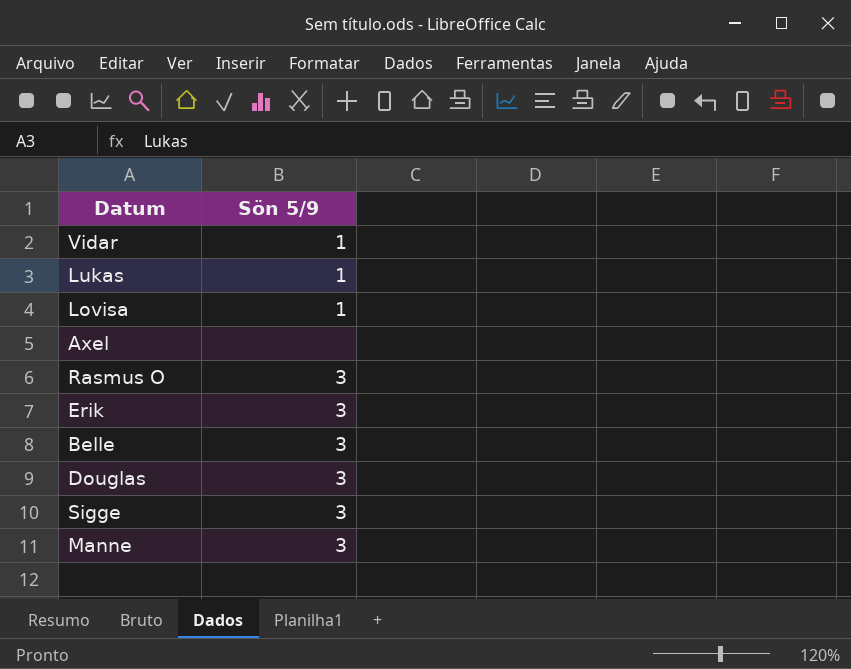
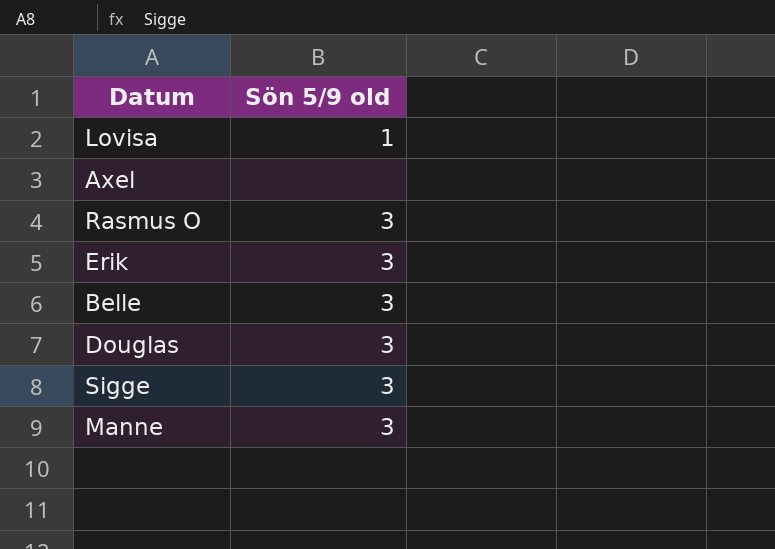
column name: Sön 5/9 -> Sön 5/9 old
row Vidar: 1 -> none
row Lukas: 1 -> none

